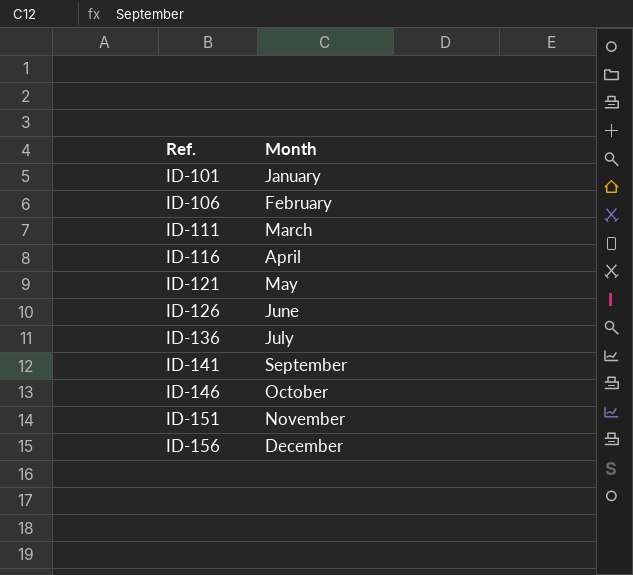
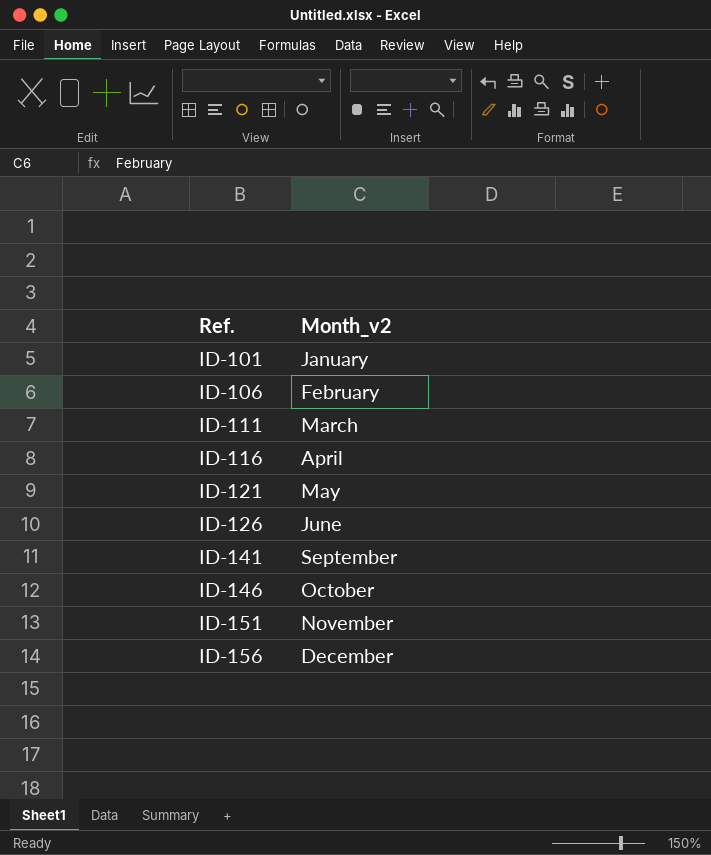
column name: Month -> Month_v2
row ID-136: July -> none

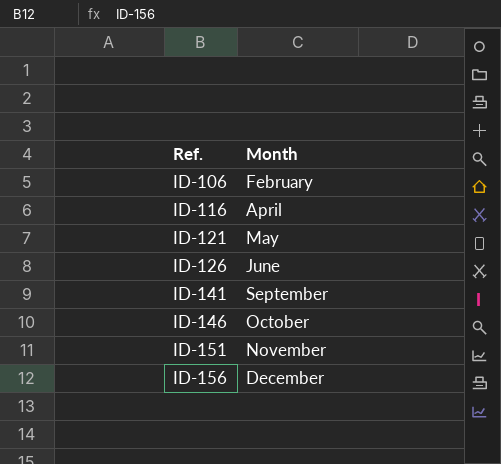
column name: Month_v2 -> Month
row ID-101: January -> none
row ID-111: March -> none

